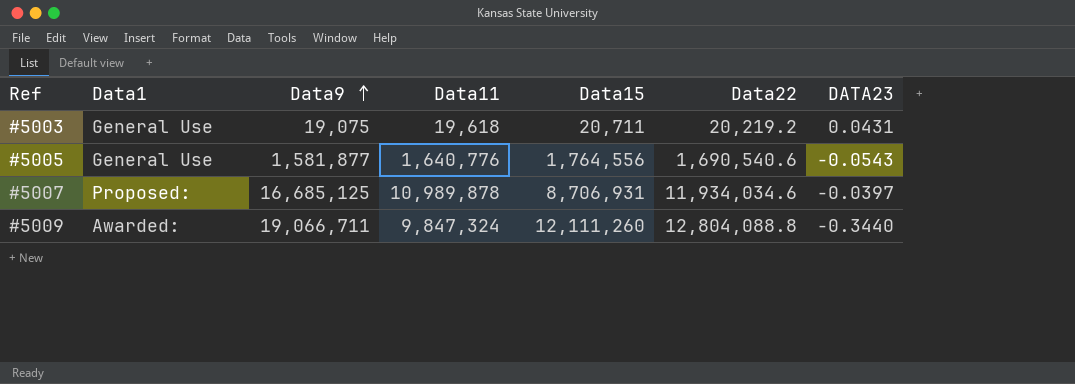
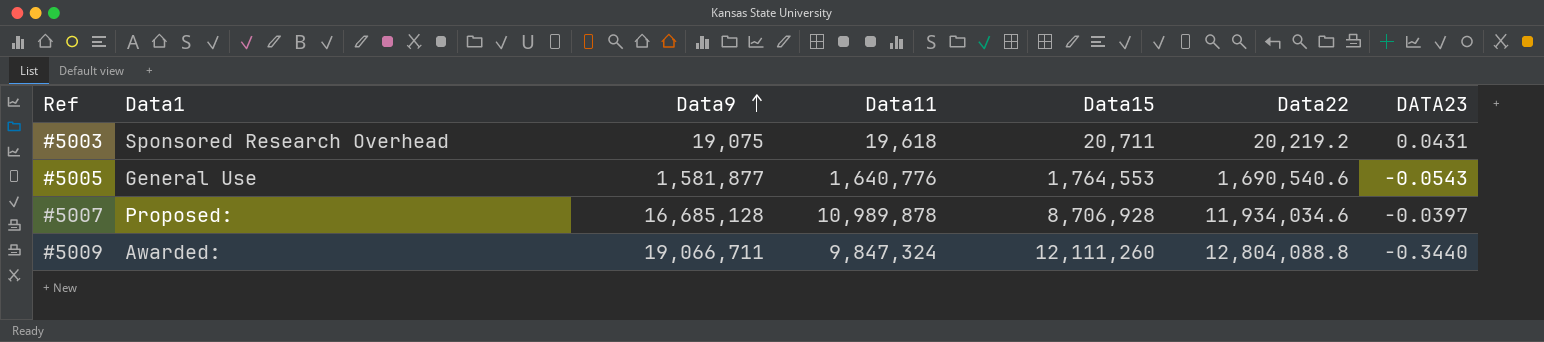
#5003 | Data1: General Use -> Sponsored Research Overhead
#5005 | Data15: 1,764,556 -> 1,764,553
#5007 | Data9: 16,685,125 -> 16,685,128
#5007 | Data15: 8,706,931 -> 8,706,928

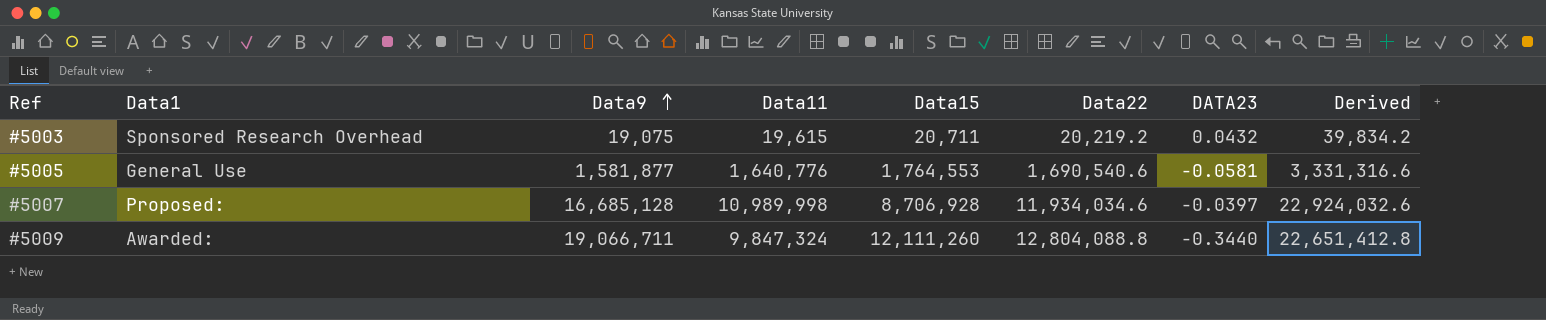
column Derived | formula: none -> [Data11] + [Data22]
#5003 | Data11: 19,618 -> 19,615
#5003 | DATA23: 0.0431 -> 0.0432
#5005 | DATA23: -0.0543 -> -0.0581
#5007 | Data11: 10,989,878 -> 10,989,998

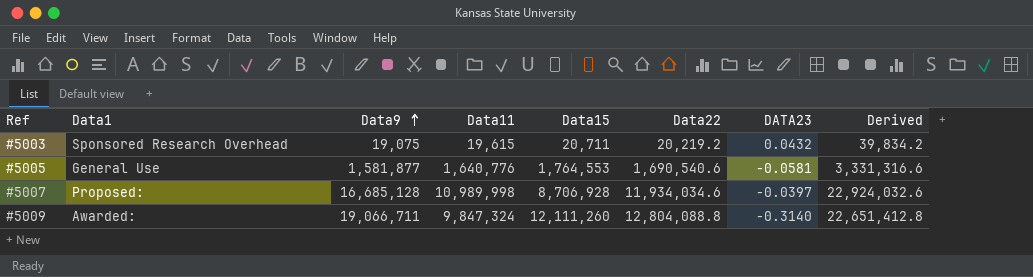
#5009 | DATA23: -0.3440 -> -0.3140

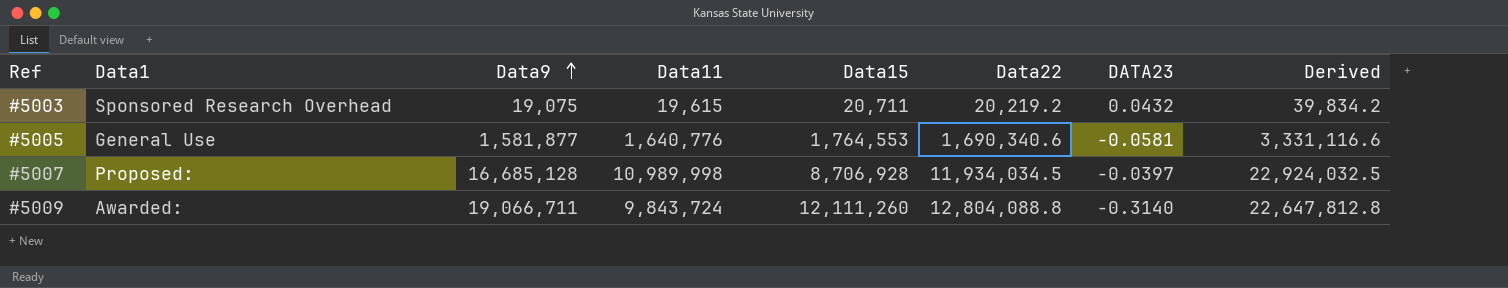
#5005 | Data22: 1,690,540.6 -> 1,690,340.6
#5005 | Derived: 3,331,316.6 -> 3,331,116.6
#5007 | Data22: 11,934,034.6 -> 11,934,034.5
#5007 | Derived: 22,924,032.6 -> 22,924,032.5
#5009 | Data11: 9,847,324 -> 9,843,724
#5009 | Derived: 22,651,412.8 -> 22,647,812.8

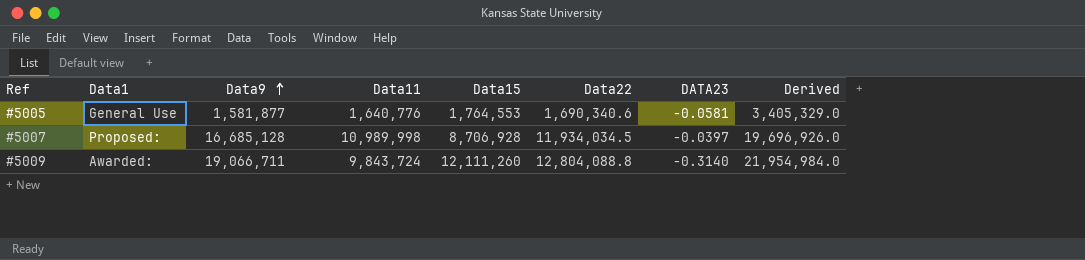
column Derived | formula: [Data11] + [Data22] -> [Data11] + [Data15]
row #5003: Sponsored Research Overhead | 19,075 | 19,615 | 20,711 | 20,219.2 | 0.0432 | 39,834.2 -> none

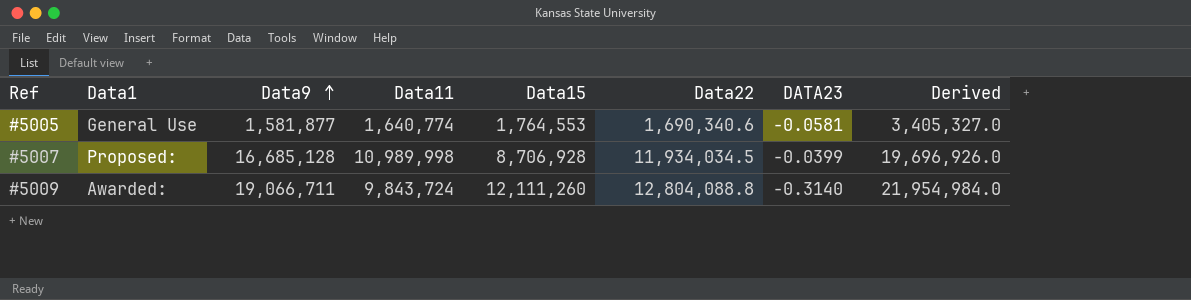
#5005 | Data11: 1,640,776 -> 1,640,774
#5005 | Derived: 3,405,329.0 -> 3,405,327.0
#5007 | DATA23: -0.0397 -> -0.0399

